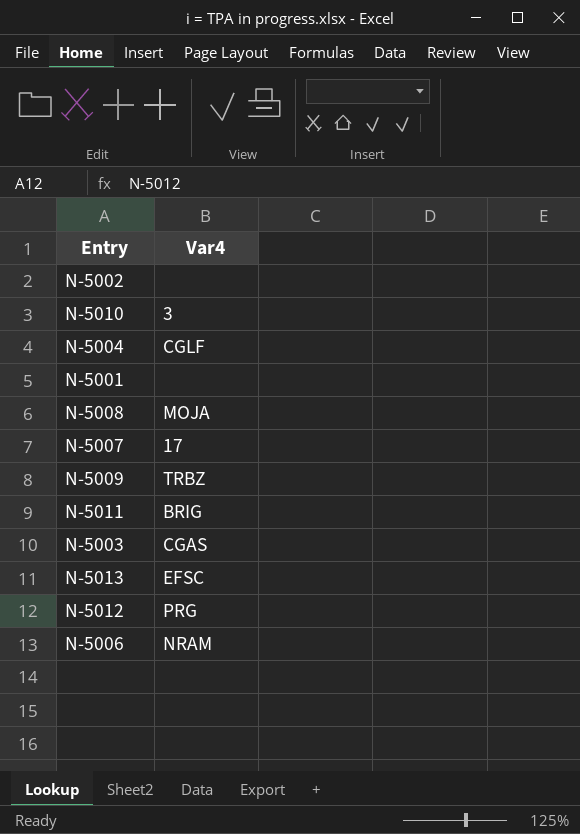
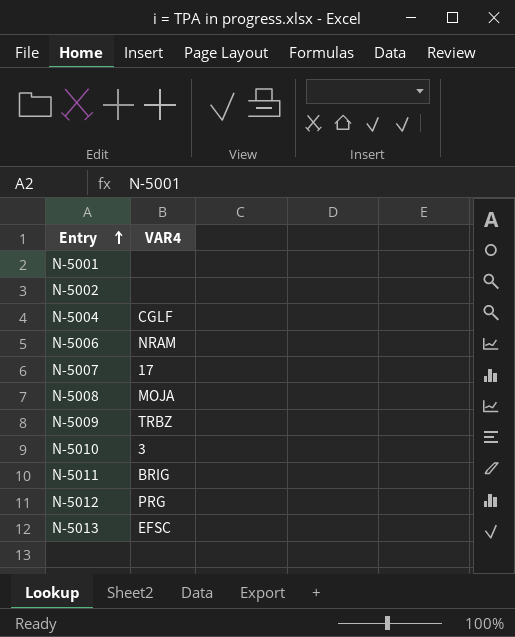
row order: none -> Entry ascending
column name: Var4 -> VAR4
row N-5003: CGAS -> none

